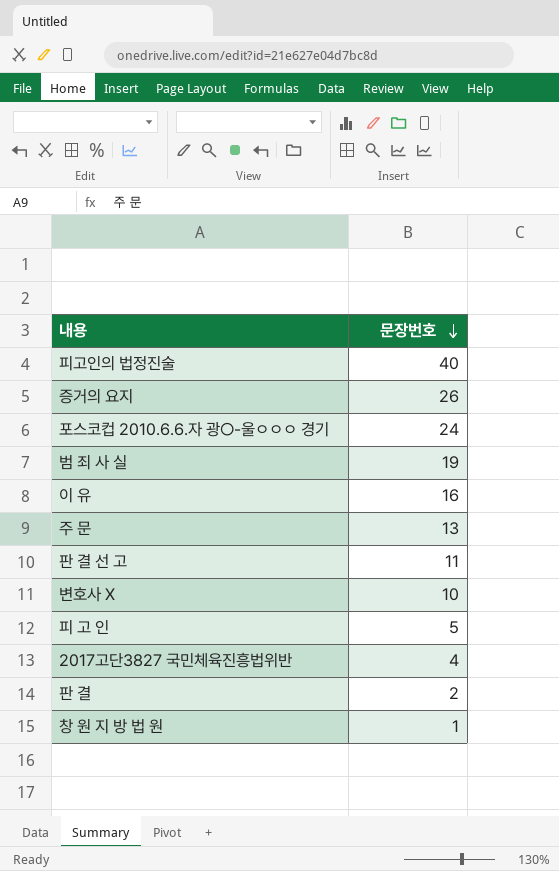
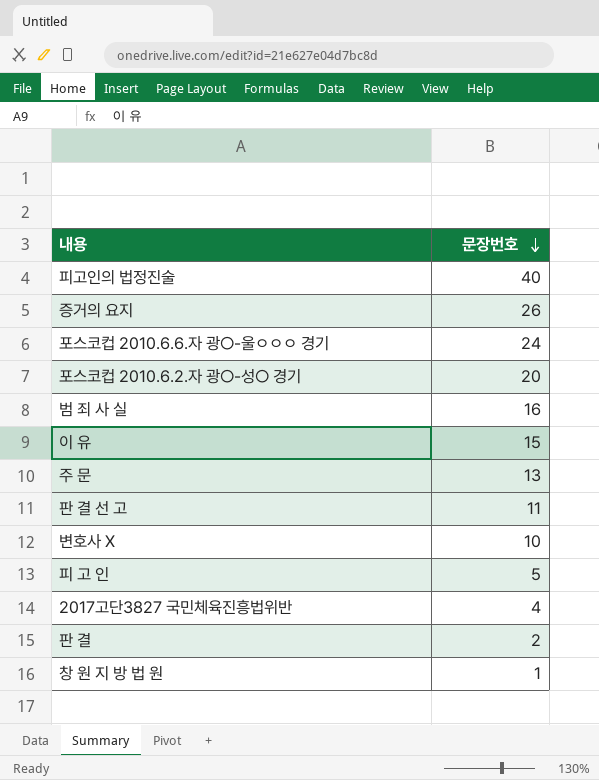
row 포스코컵 2010.6.2.자 광○-성○ 경기: none -> 20
범 죄 사 실 | 문장번호: 19 -> 16
이 유 | 문장번호: 16 -> 15

